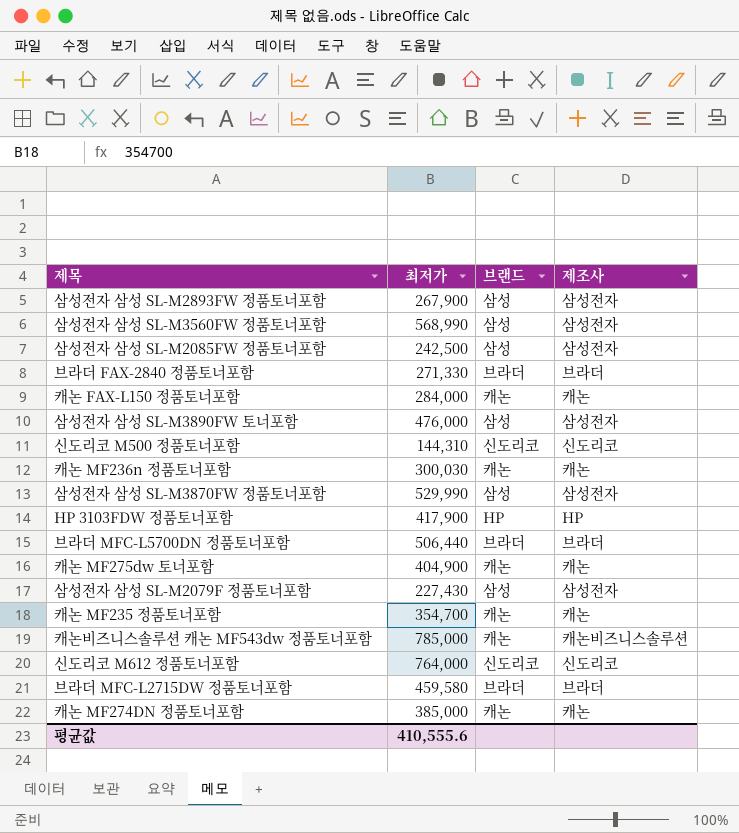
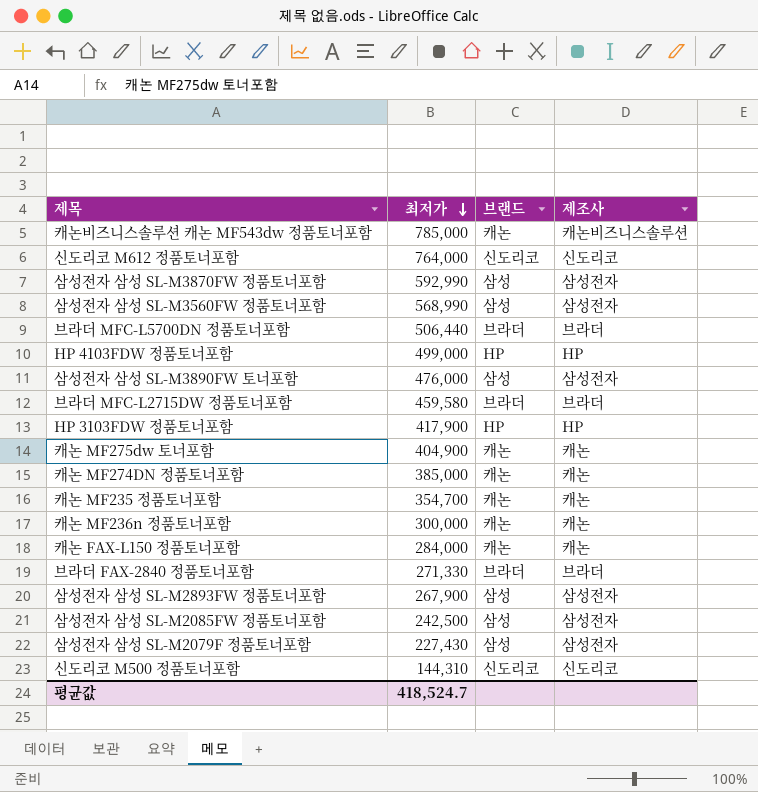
row order: none -> 최저가 descending
삼성전자 삼성 SL-M3870FW 정품토너포함 | 최저가: 529,990 -> 592,990
row HP 4103FDW 정품토너포함: none -> 499,000 | HP | HP
캐논 MF236n 정품토너포함 | 최저가: 300,030 -> 300,000
평균값 | 최저가: 410,555.6 -> 418,524.7

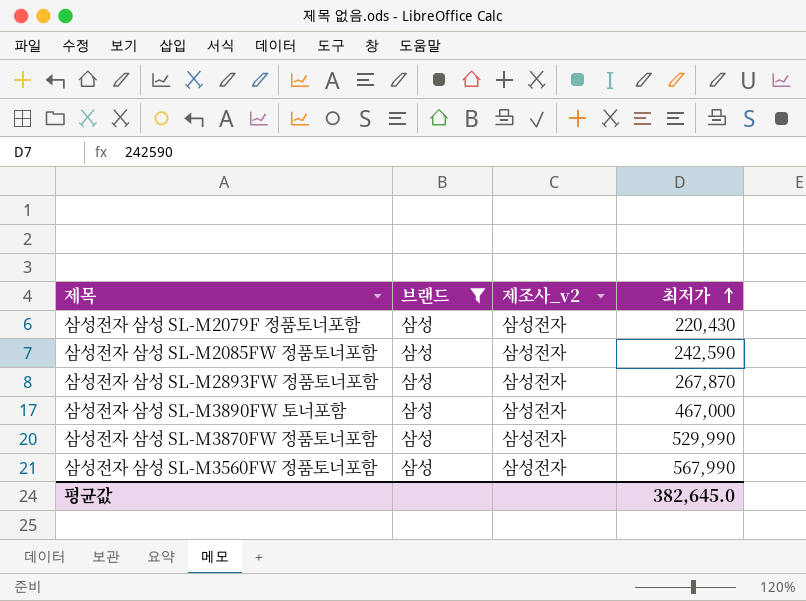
filter: none -> 브랜드 = 삼성
row order: 최저가 descending -> 최저가 ascending
column name: 제조사 -> 제조사_v2
column 최저가 | position: 2 -> 4
삼성전자 삼성 SL-M2079F 정품토너포함 | 최저가: 227,430 -> 220,430
삼성전자 삼성 SL-M2085FW 정품토너포함 | 최저가: 242,500 -> 242,590
삼성전자 삼성 SL-M2893FW 정품토너포함 | 최저가: 267,900 -> 267,870
삼성전자 삼성 SL-M3890FW 토너포함 | 최저가: 476,000 -> 467,000
삼성전자 삼성 SL-M3870FW 정품토너포함 | 최저가: 592,990 -> 529,990
삼성전자 삼성 SL-M3560FW 정품토너포함 | 최저가: 568,990 -> 567,990
평균값 | 최저가: 418,524.7 -> 382,645.0

